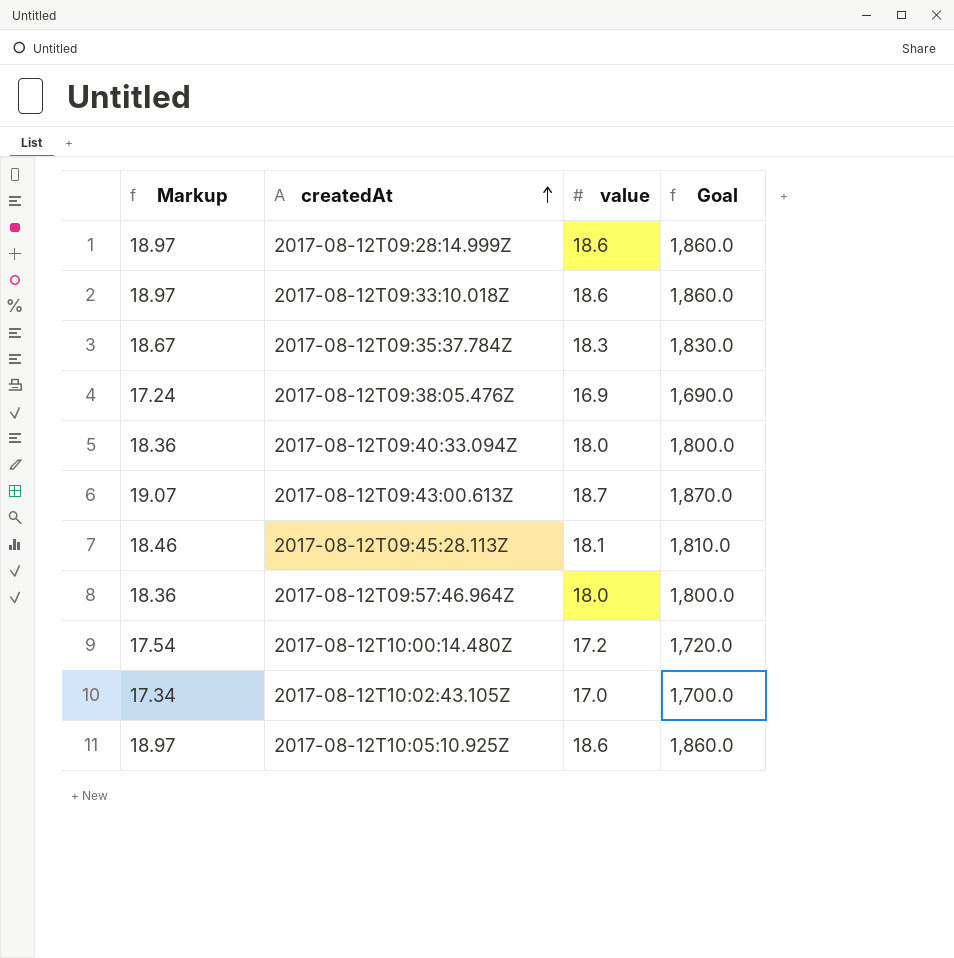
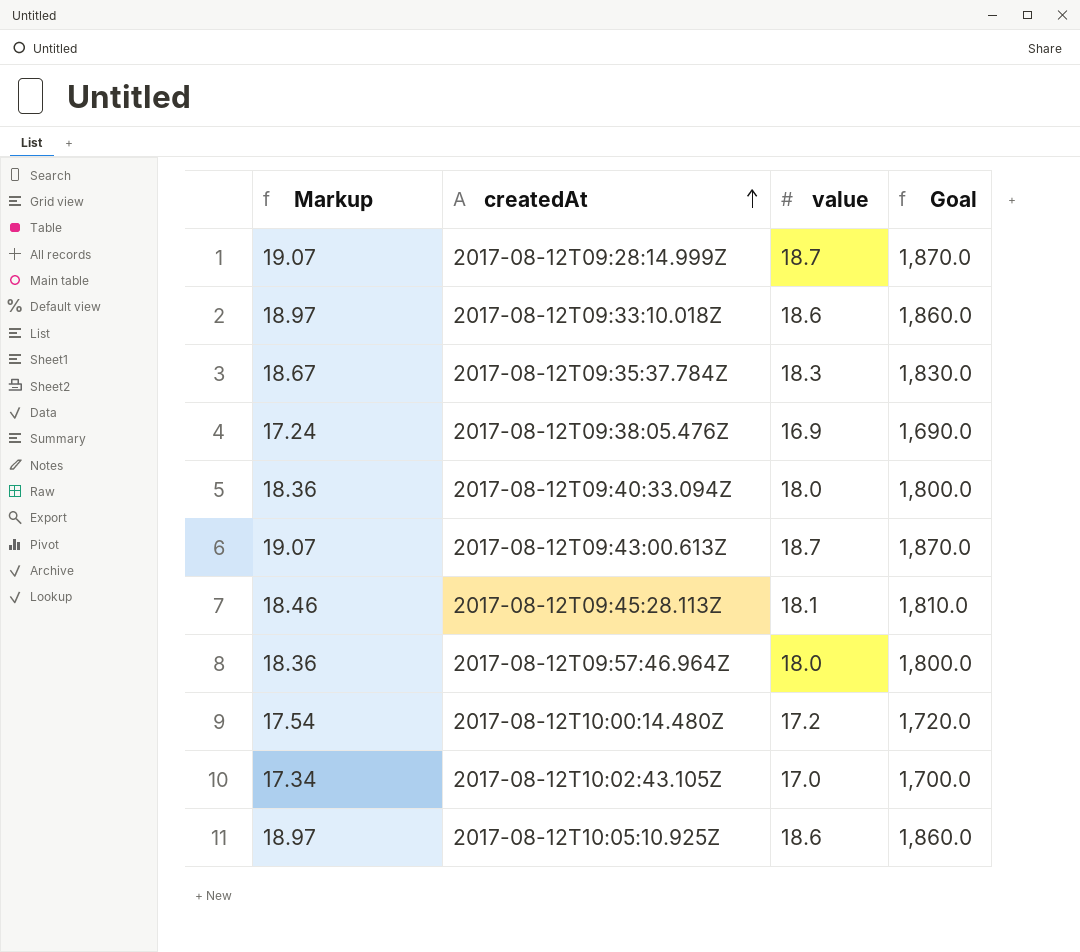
2017-08-12T09:28:14.999Z | Markup: 18.97 -> 19.07
2017-08-12T09:28:14.999Z | value: 18.6 -> 18.7
2017-08-12T09:28:14.999Z | Goal: 1,860.0 -> 1,870.0

